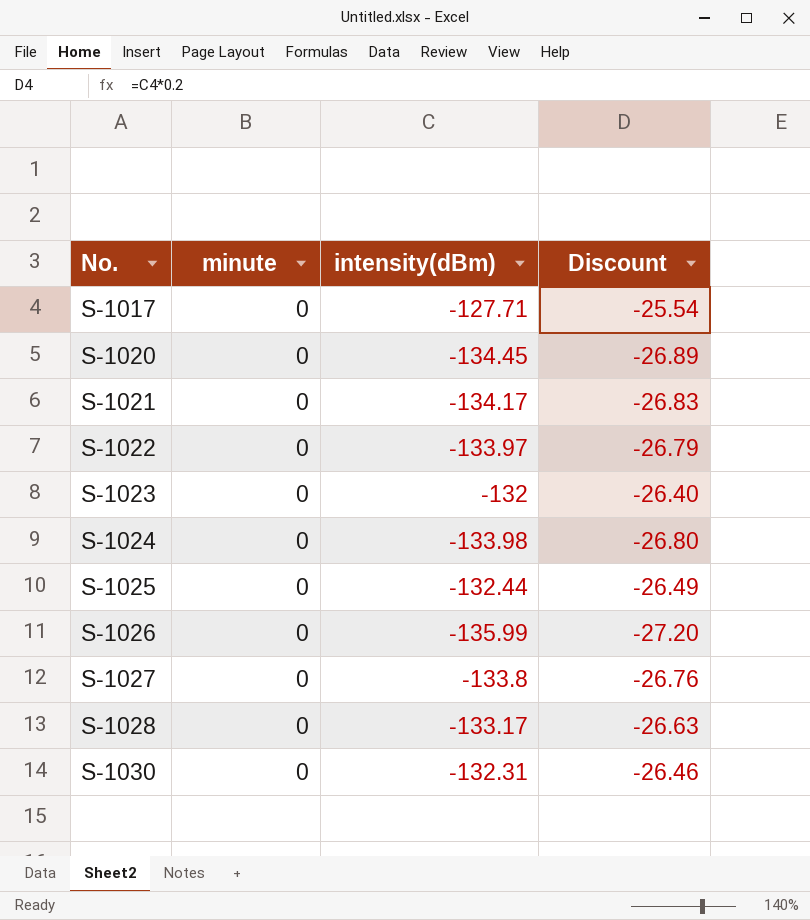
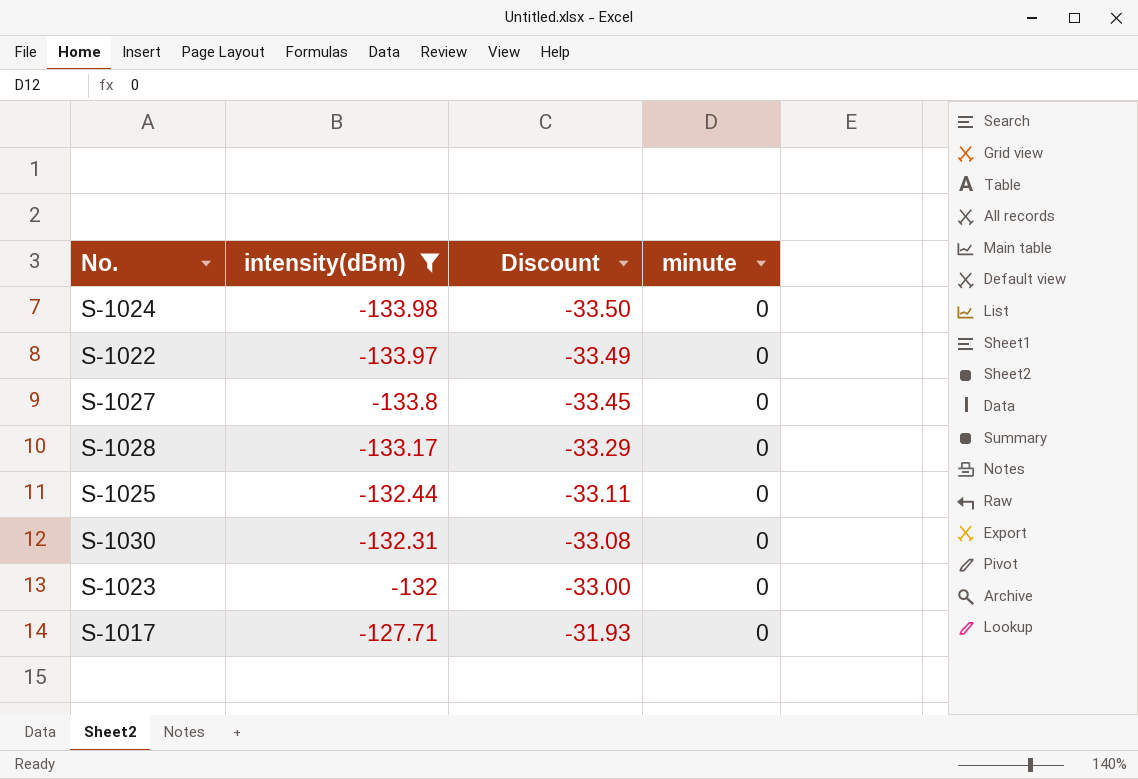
filter: none -> intensity(dBm) >= -133.98
row order: No. ascending -> intensity(dBm) ascending
column Discount | formula: [intensity(dBm)] * 0.2 -> [intensity(dBm)] * 0.25
column minute | position: 2 -> 4

